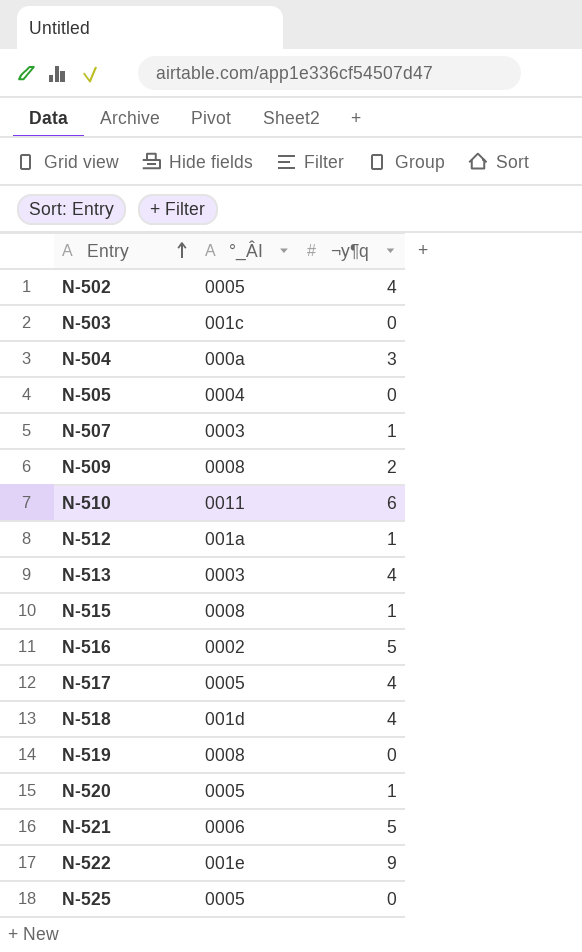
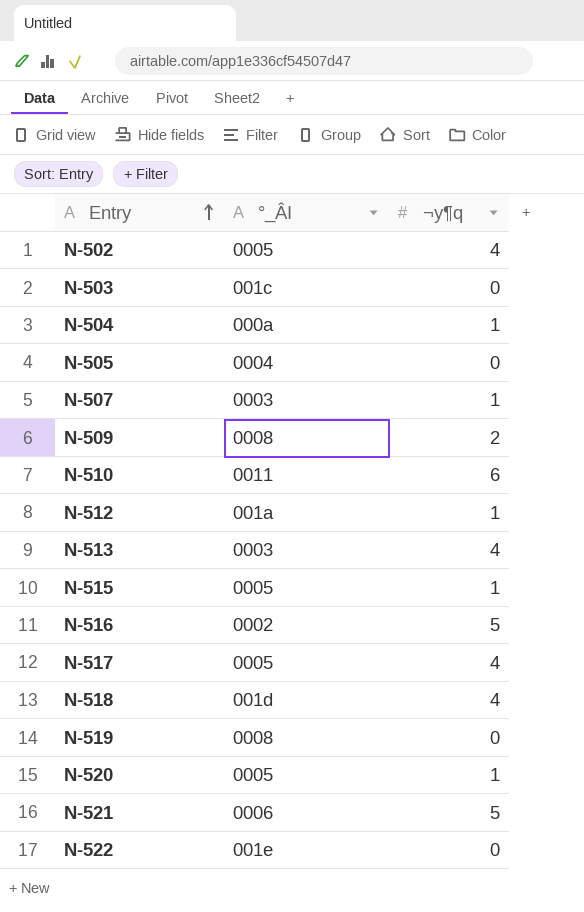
row N-525: 0005 | 0 -> none
N-504 | ¬y¶q: 3 -> 1
N-515 | °_ÂI: 0008 -> 0005
N-522 | ¬y¶q: 9 -> 0

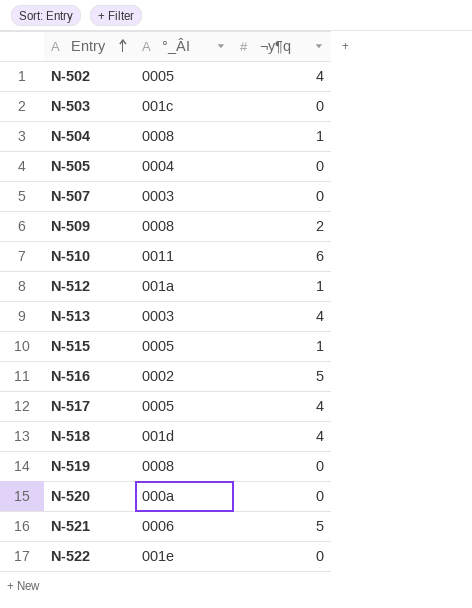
N-504 | °_ÂI: 000a -> 0008
N-507 | ¬y¶q: 1 -> 0
N-520 | °_ÂI: 0005 -> 000a
N-520 | ¬y¶q: 1 -> 0

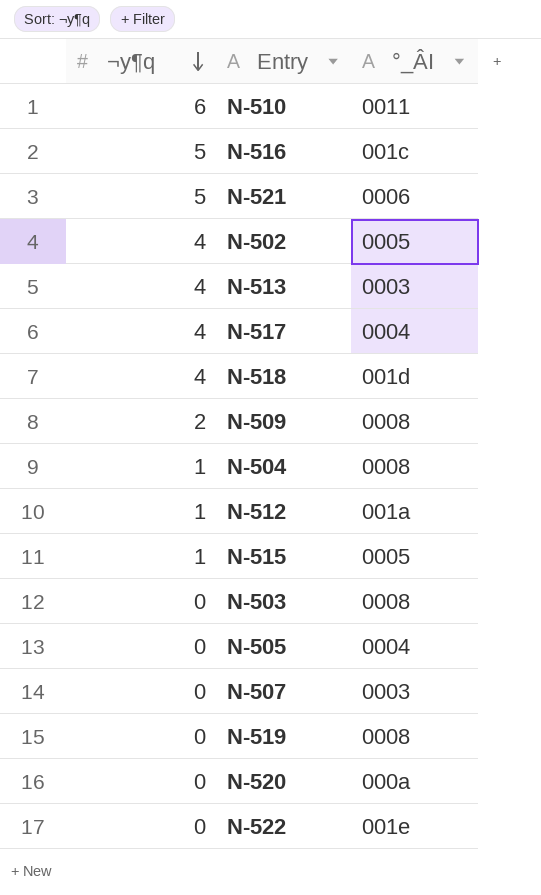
row order: Entry ascending -> ¬y¶q descending
column ¬y¶q | position: 3 -> 1
N-516 | °_ÂI: 0002 -> 001c
N-517 | °_ÂI: 0005 -> 0004
N-503 | °_ÂI: 001c -> 0008

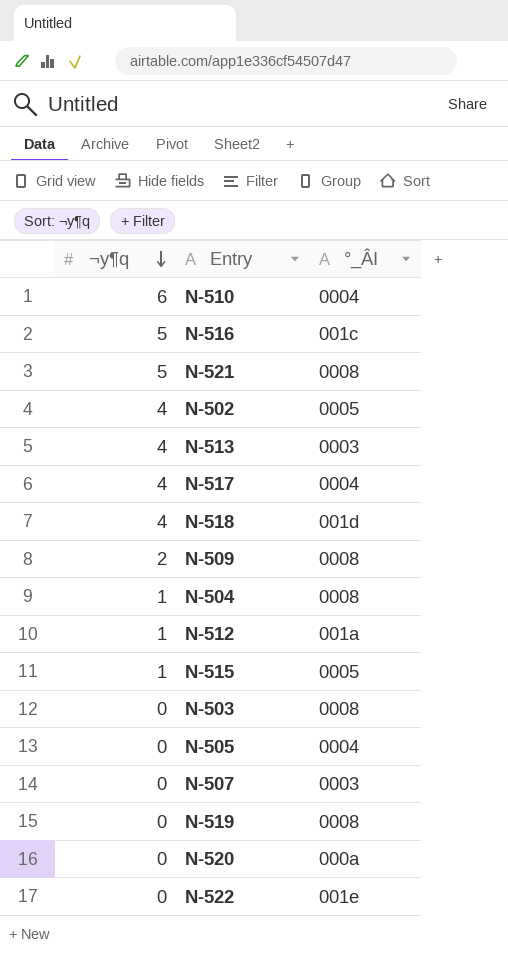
N-510 | °_ÂI: 0011 -> 0004
N-521 | °_ÂI: 0006 -> 0008

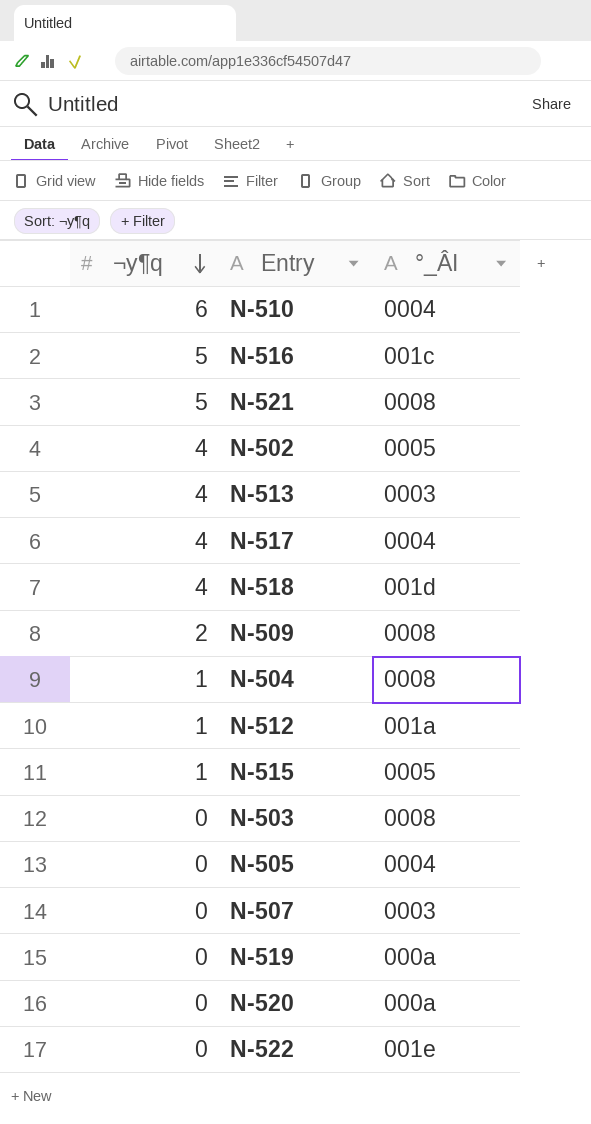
N-519 | °_ÂI: 0008 -> 000a

